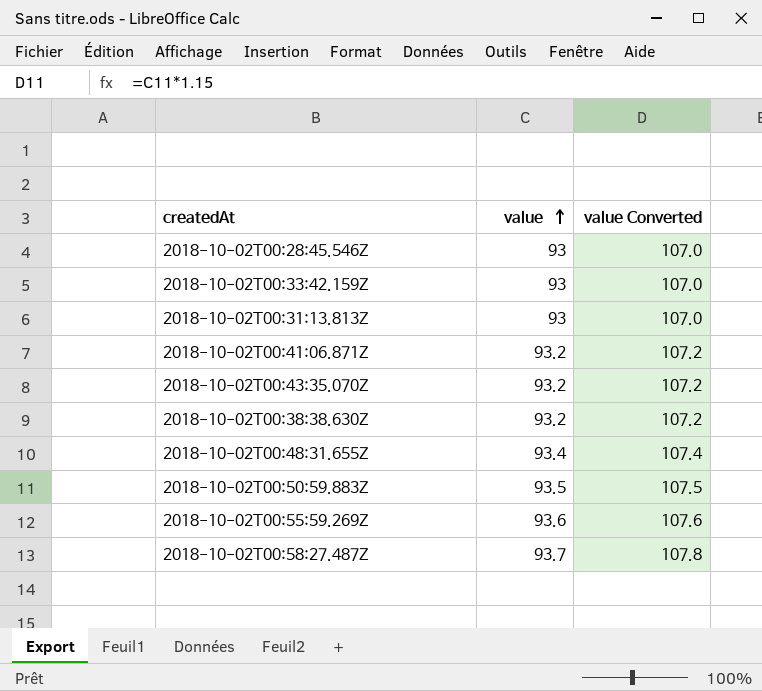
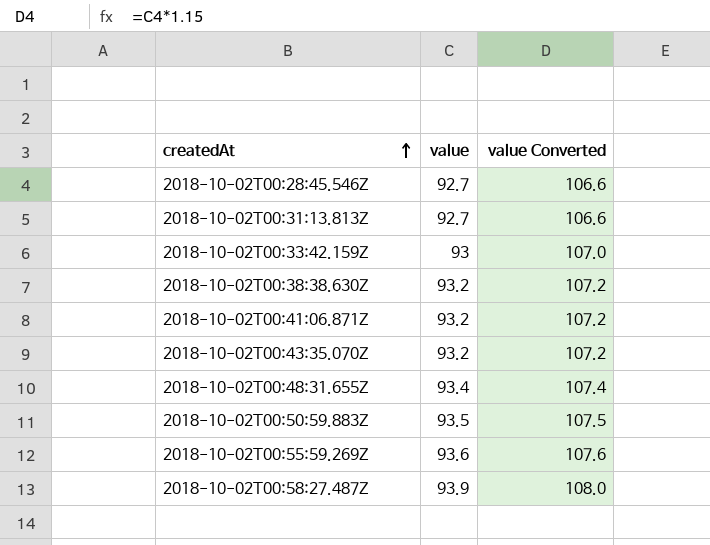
row order: value ascending -> createdAt ascending
2018-10-02T00:28:45.546Z | value: 93 -> 92.7
2018-10-02T00:28:45.546Z | value Converted: 107.0 -> 106.6
2018-10-02T00:31:13.813Z | value: 93 -> 92.7
2018-10-02T00:31:13.813Z | value Converted: 107.0 -> 106.6
2018-10-02T00:58:27.487Z | value: 93.7 -> 93.9
2018-10-02T00:58:27.487Z | value Converted: 107.8 -> 108.0

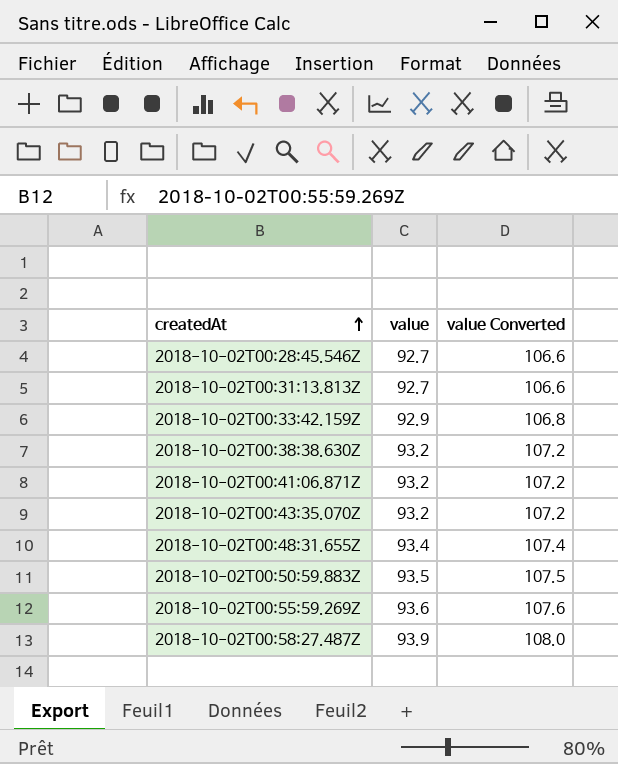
2018-10-02T00:33:42.159Z | value: 93 -> 92.9
2018-10-02T00:33:42.159Z | value Converted: 107.0 -> 106.8

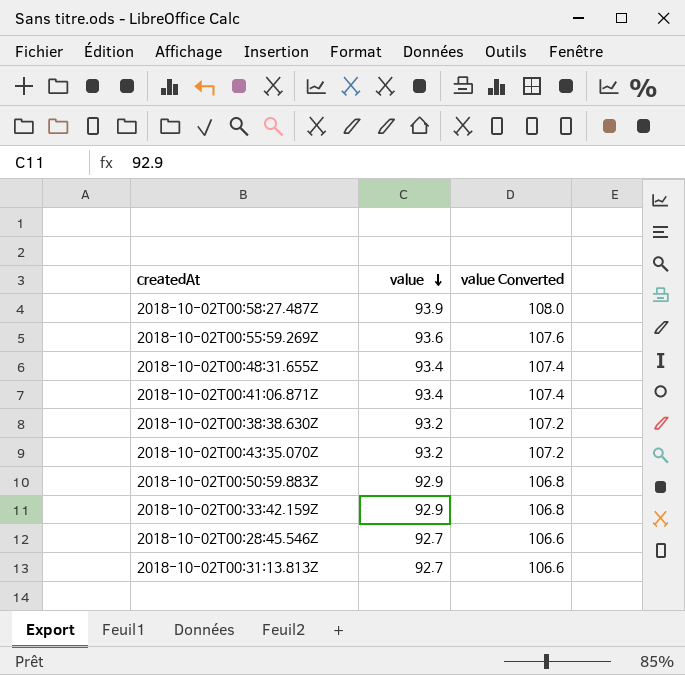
row order: createdAt ascending -> value descending
2018-10-02T00:41:06.871Z | value: 93.2 -> 93.4
2018-10-02T00:41:06.871Z | value Converted: 107.2 -> 107.4
2018-10-02T00:50:59.883Z | value: 93.5 -> 92.9
2018-10-02T00:50:59.883Z | value Converted: 107.5 -> 106.8

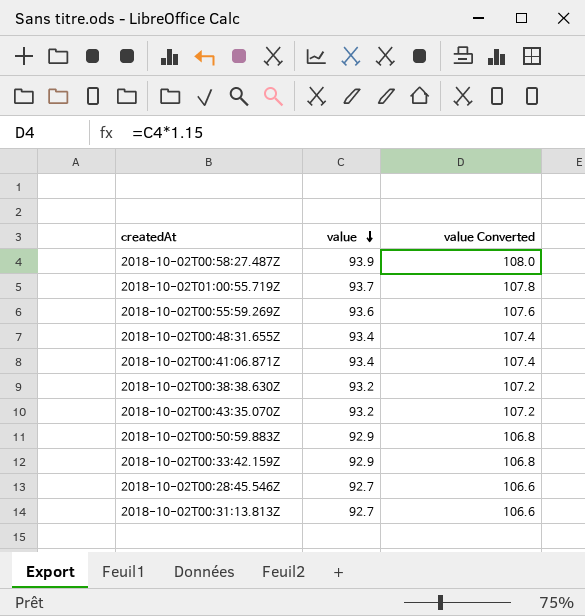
row 2018-10-02T01:00:55.719Z: none -> 93.7 | 107.8

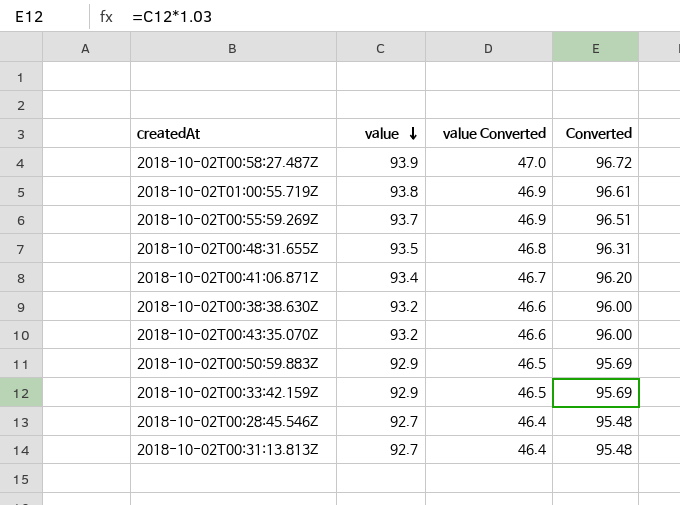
column value Converted | formula: [value] * 1.15 -> [value] * 0.5
column Converted | formula: none -> [value] * 1.03
2018-10-02T01:00:55.719Z | value: 93.7 -> 93.8
2018-10-02T00:55:59.269Z | value: 93.6 -> 93.7
2018-10-02T00:48:31.655Z | value: 93.4 -> 93.5

